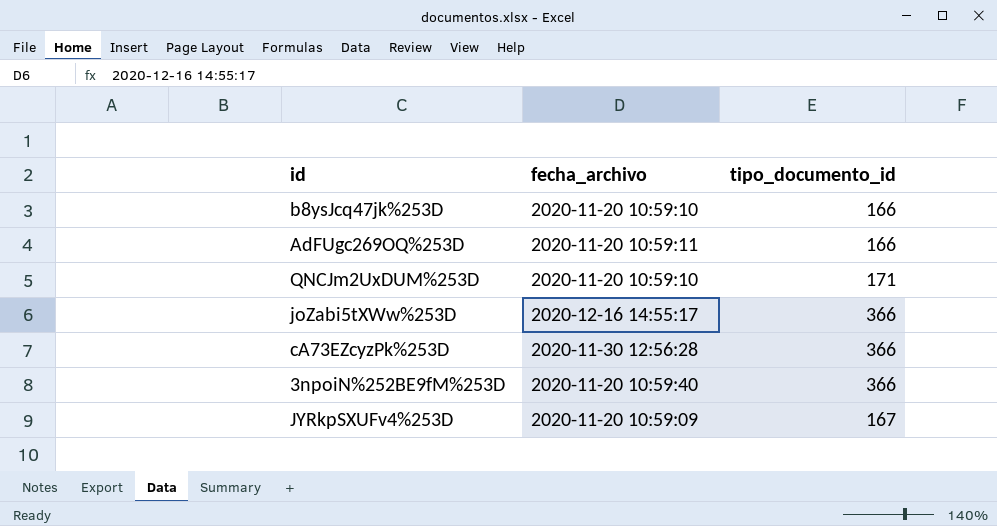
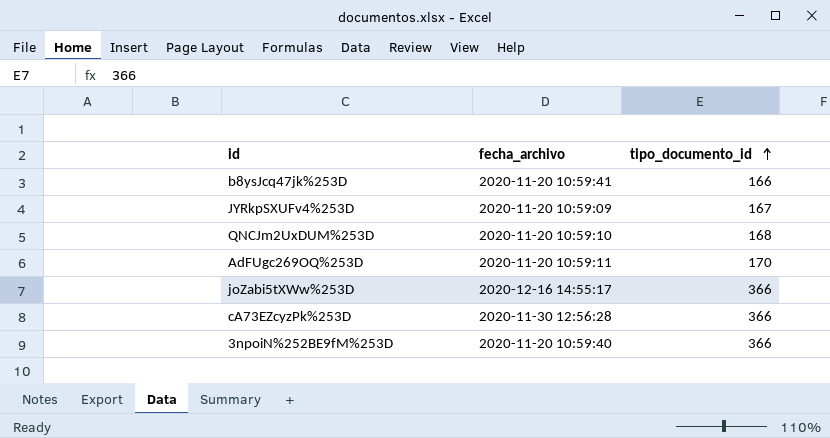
row order: none -> tipo_documento_id ascending
b8ysJcq47jk%253D | fecha_archivo: 2020-11-20 10:59:10 -> 2020-11-20 10:59:41
QNCJm2UxDUM%253D | tipo_documento_id: 171 -> 168
AdFUgc269OQ%253D | tipo_documento_id: 166 -> 170

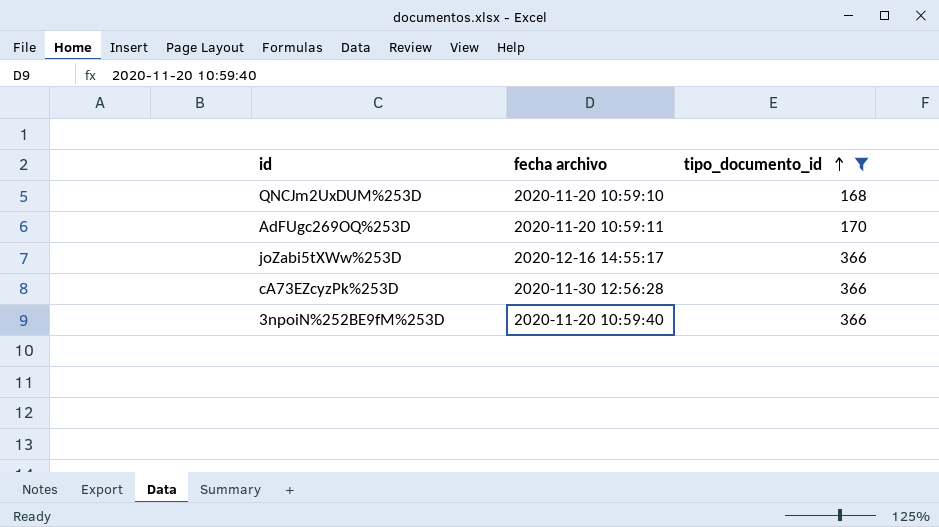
filter: none -> tipo_documento_id >= 168
column name: fecha_archivo -> fecha archivo

